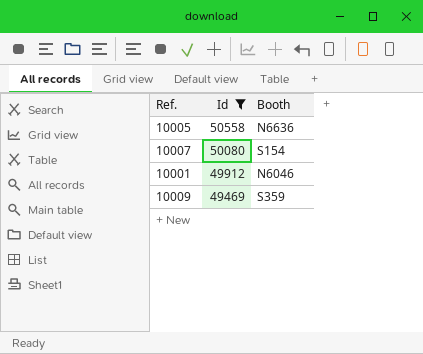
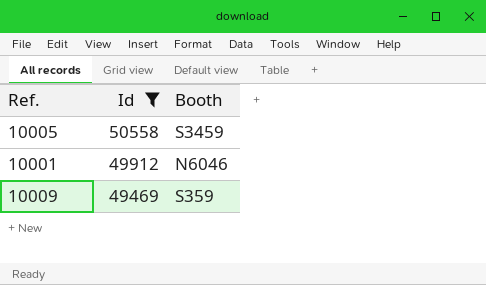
row 10007: 50080 | S154 -> none
10005 | Booth: N6636 -> S3459

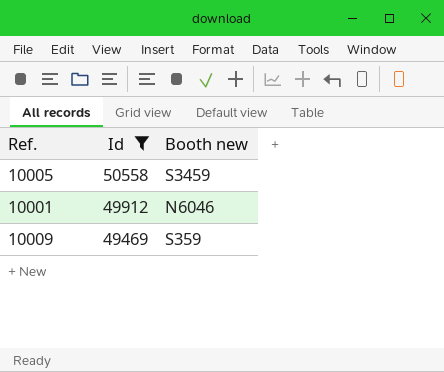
column name: Booth -> Booth new

